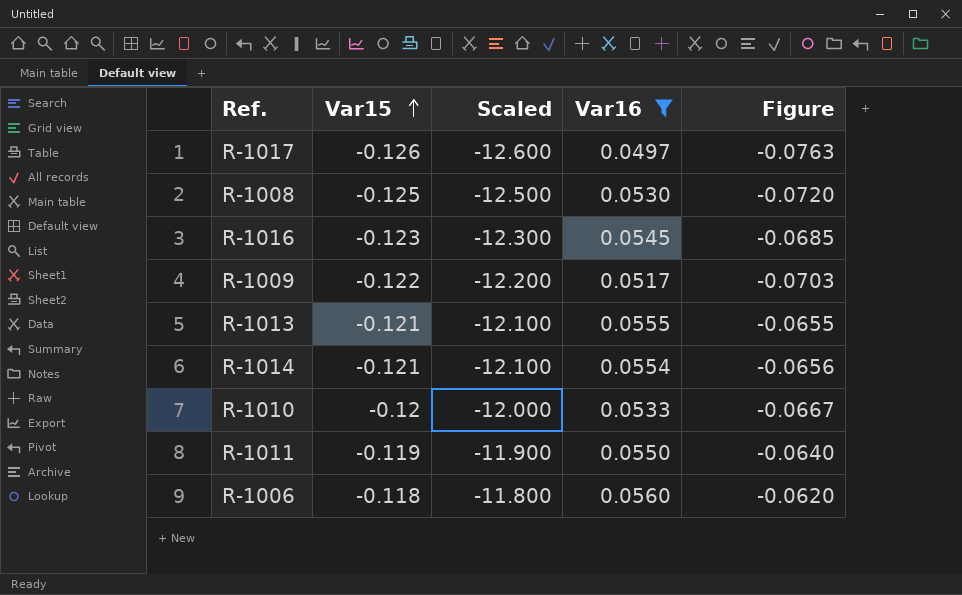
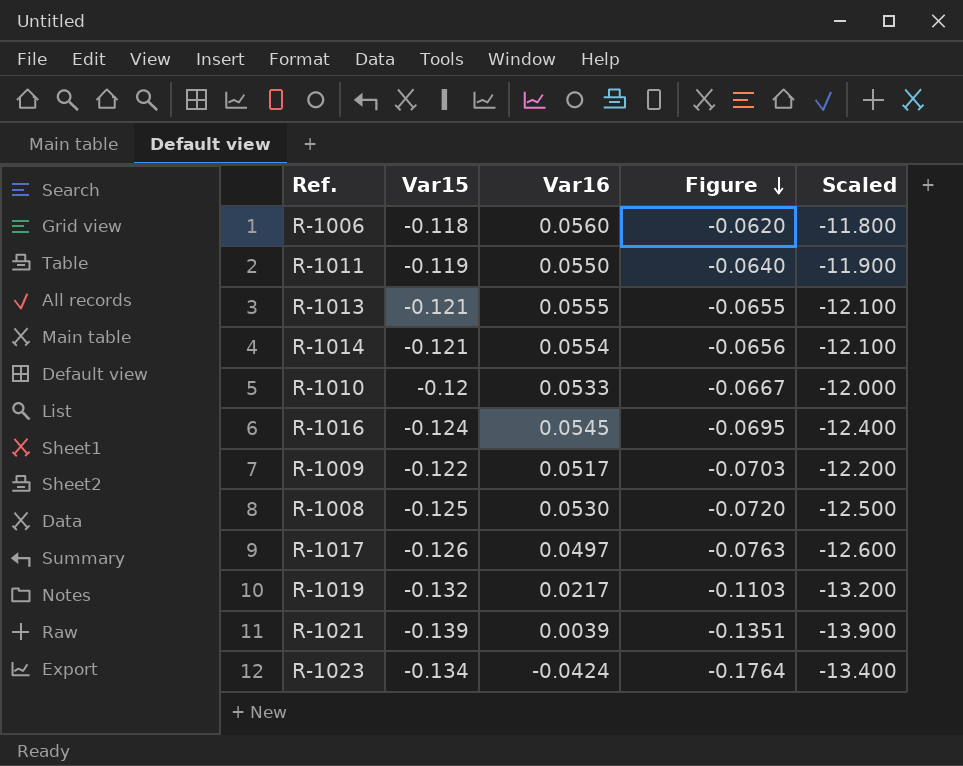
filter: Var16 >= 0.0497 -> none
row order: Var15 ascending -> Figure descending
column Scaled | position: 3 -> 5
R-1016 | Var15: -0.123 -> -0.124
R-1016 | Figure: -0.0685 -> -0.0695
R-1016 | Scaled: -12.300 -> -12.400

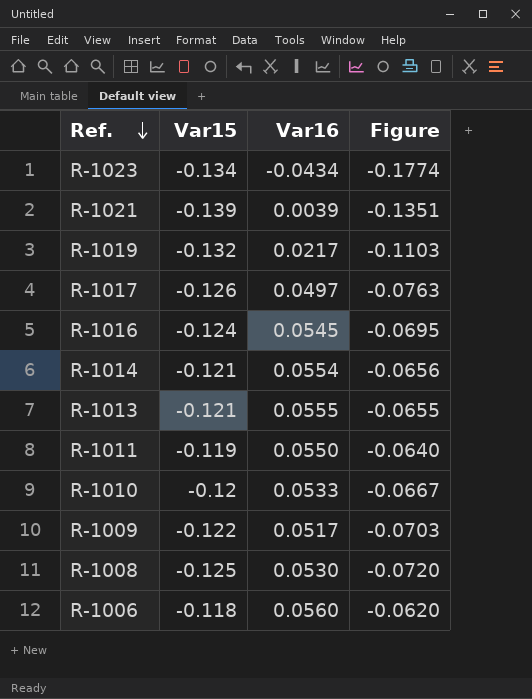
row order: Figure descending -> Ref. descending
column Scaled | formula: [Var15] * 100 -> none
R-1023 | Var16: -0.0424 -> -0.0434
R-1023 | Figure: -0.1764 -> -0.1774

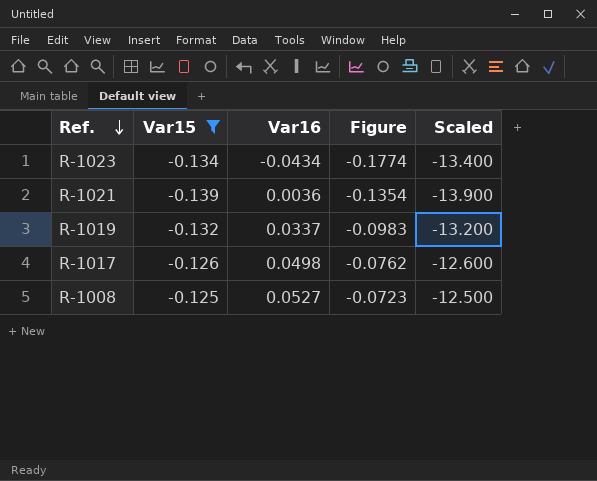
filter: none -> Var15 <= -0.125
column Scaled | formula: none -> [Var15] * 100
R-1021 | Var16: 0.0039 -> 0.0036
R-1021 | Figure: -0.1351 -> -0.1354
R-1019 | Var16: 0.0217 -> 0.0337
R-1019 | Figure: -0.1103 -> -0.0983
R-1017 | Var16: 0.0497 -> 0.0498
R-1017 | Figure: -0.0763 -> -0.0762
R-1008 | Var16: 0.0530 -> 0.0527
R-1008 | Figure: -0.0720 -> -0.0723

